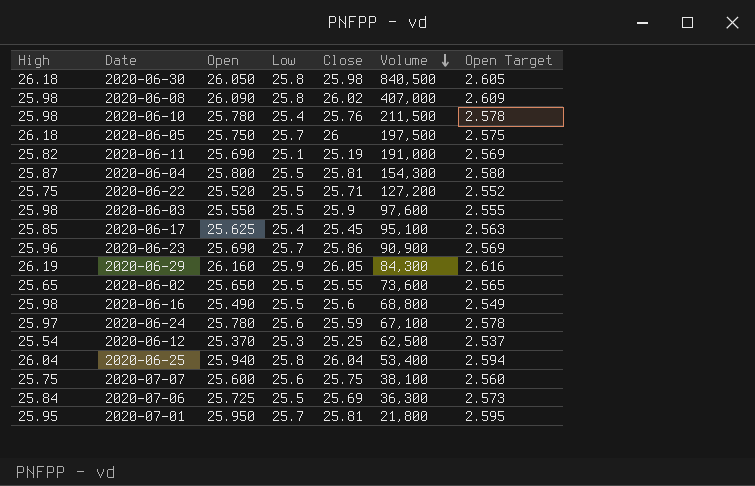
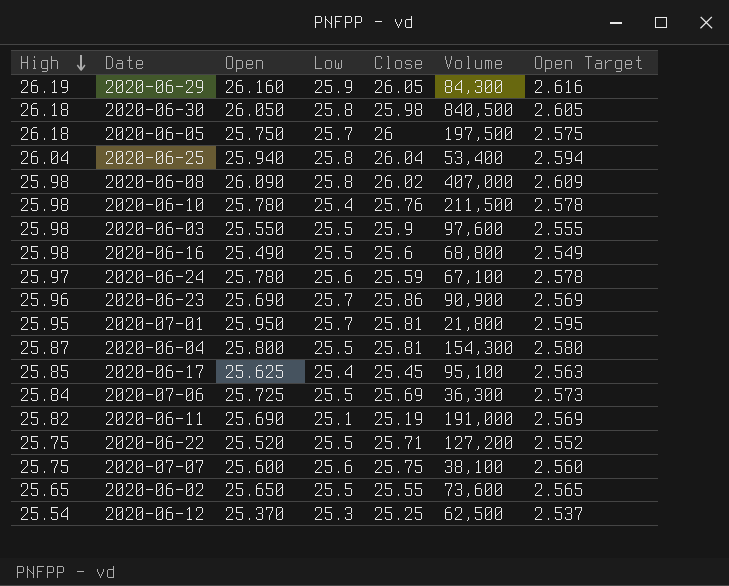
row order: Volume descending -> High descending

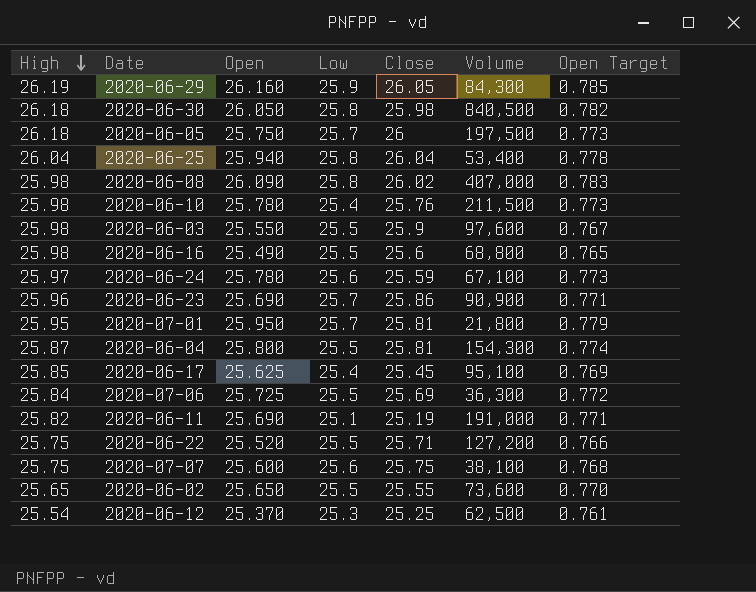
column Open Target | formula: [Open] * 0.1 -> [Open] * 0.03

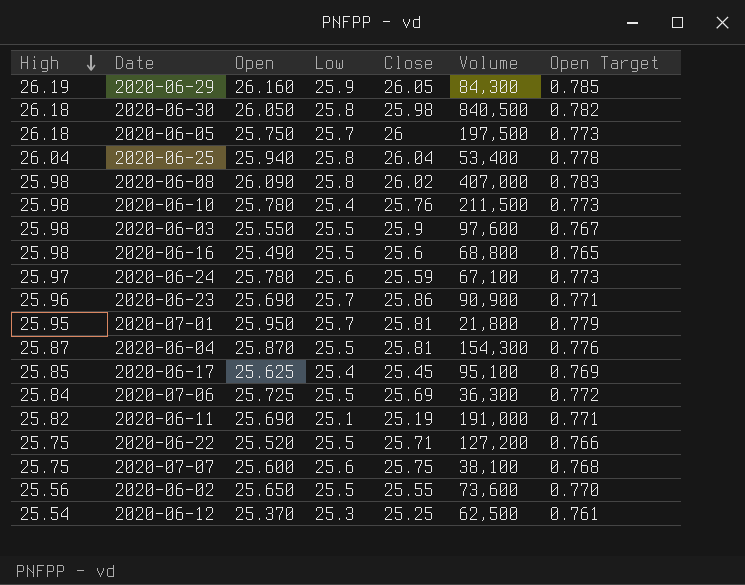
2020-06-04 | Open: 25.800 -> 25.870
2020-06-04 | Open Target: 0.774 -> 0.776
2020-06-02 | High: 25.65 -> 25.56

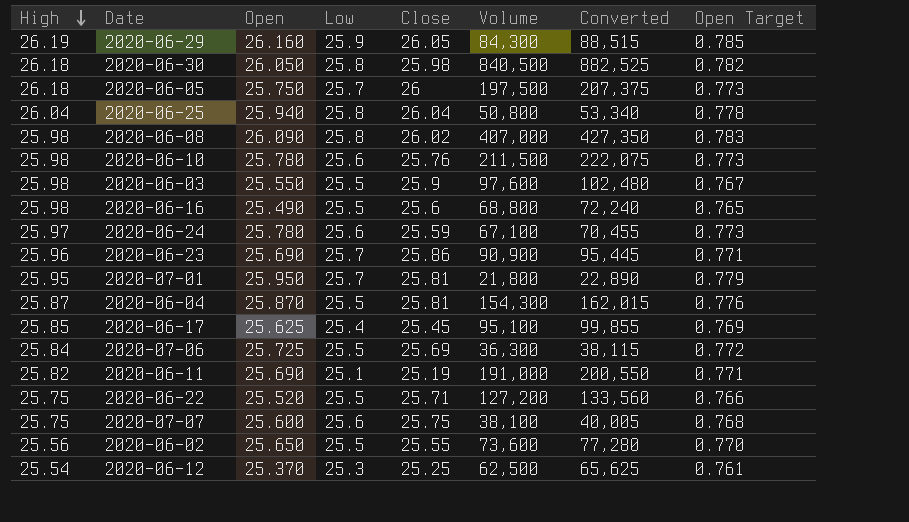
column Converted | formula: none -> [Volume] * 1.05
2020-06-25 | Volume: 53,400 -> 50,800
2020-06-10 | Low: 25.4 -> 25.6

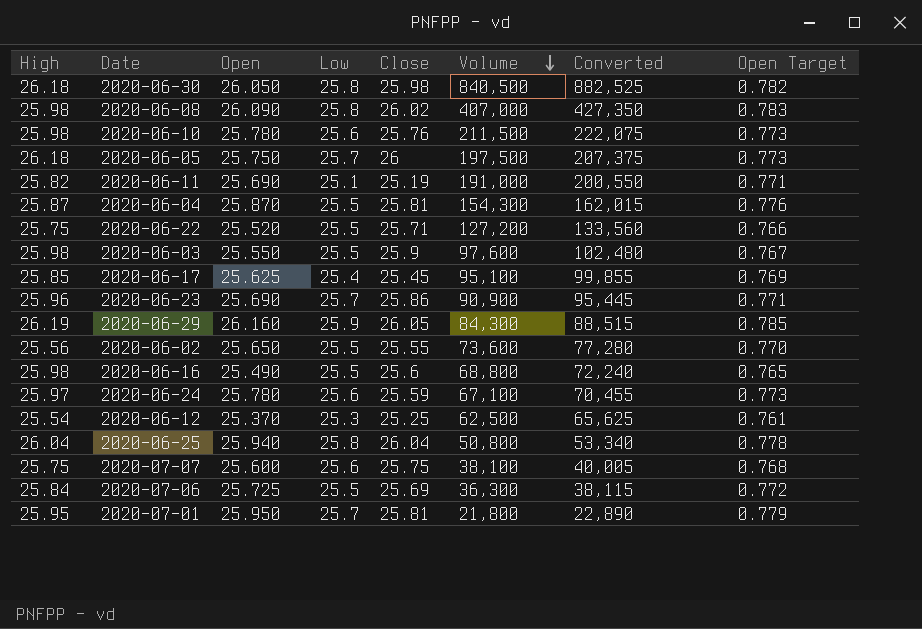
row order: High descending -> Volume descending

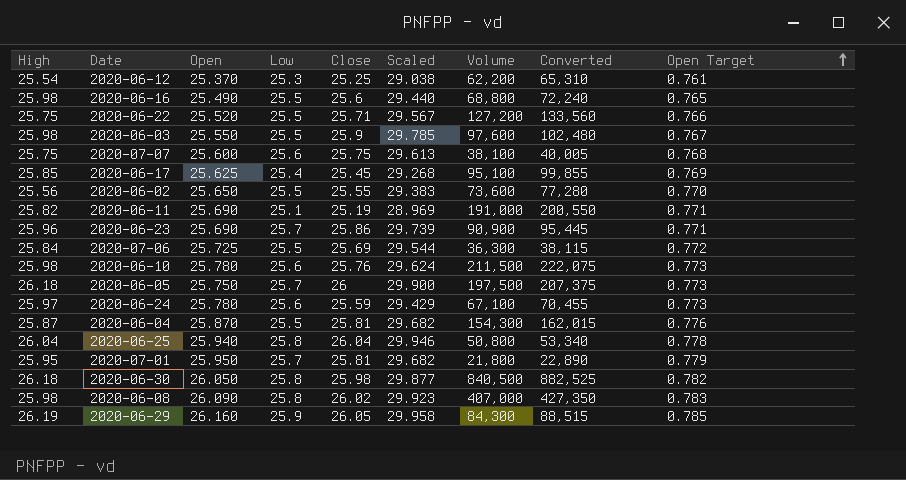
row order: Volume descending -> Open Target ascending
column Scaled | formula: none -> [Close] * 1.15
2020-06-12 | Volume: 62,500 -> 62,200
2020-06-12 | Converted: 65,625 -> 65,310

